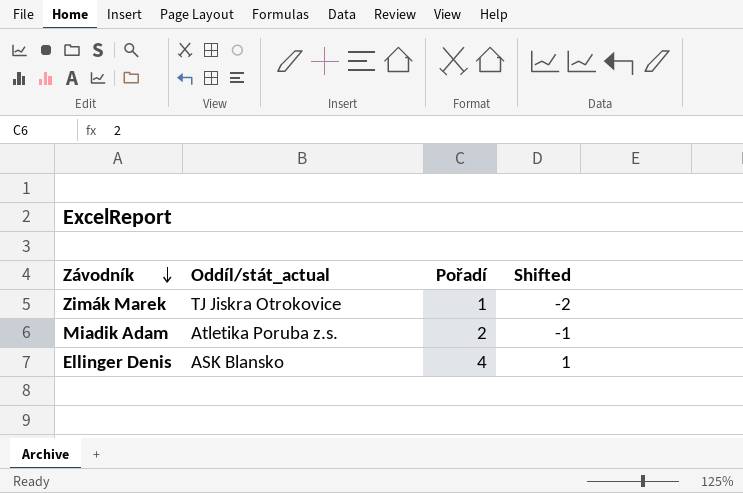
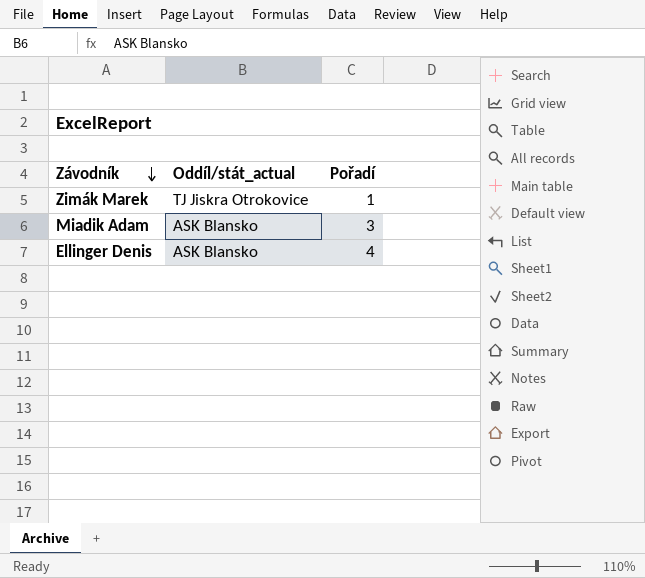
column Shifted | formula: [Pořadí] - 3 -> none
Miadik Adam | Oddíl/stát_actual: Atletika Poruba z.s. -> ASK Blansko
Miadik Adam | Pořadí: 2 -> 3

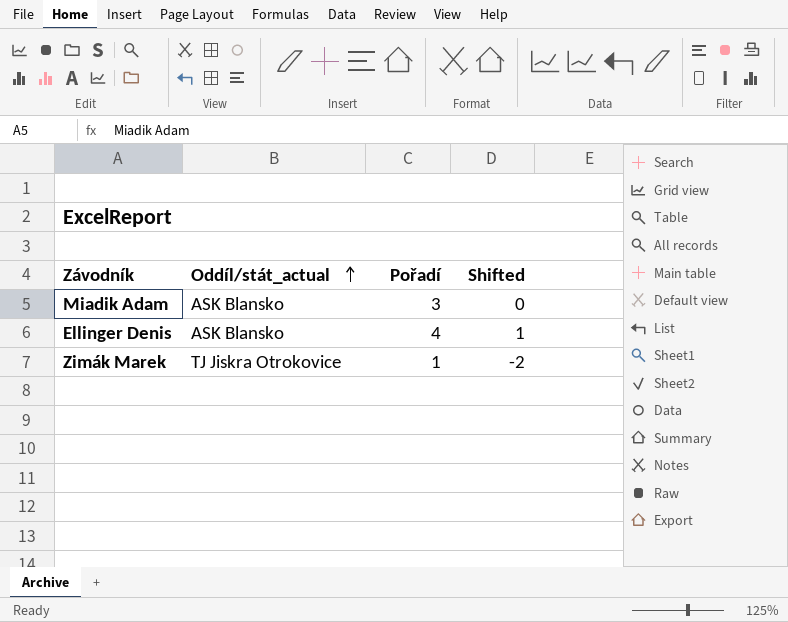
row order: Závodník descending -> Oddíl/stát_actual ascending
column Shifted | formula: none -> [Pořadí] - 3

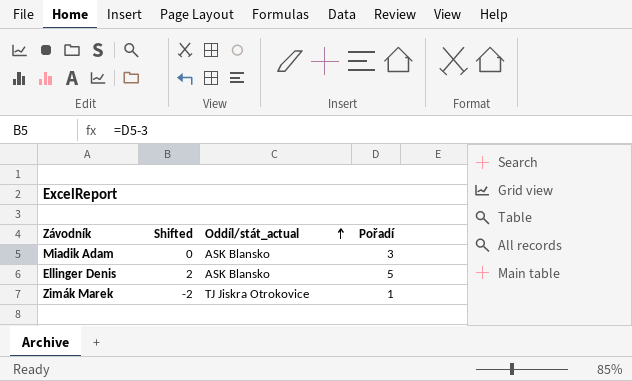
column Shifted | position: 4 -> 2
Ellinger Denis | Shifted: 1 -> 2
Ellinger Denis | Pořadí: 4 -> 5

